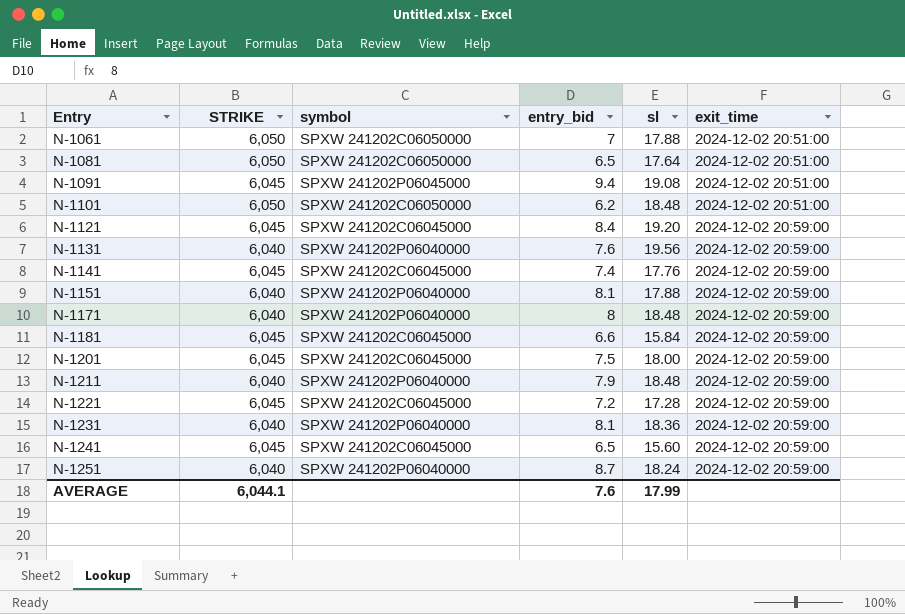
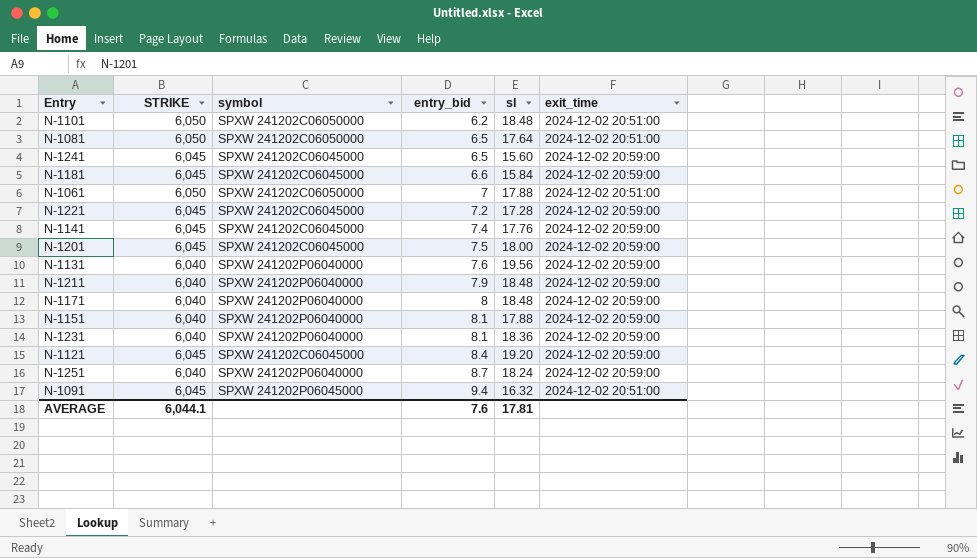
row order: Entry ascending -> entry_bid ascending
N-1091 | sl: 19.08 -> 16.32
AVERAGE | sl: 17.99 -> 17.81

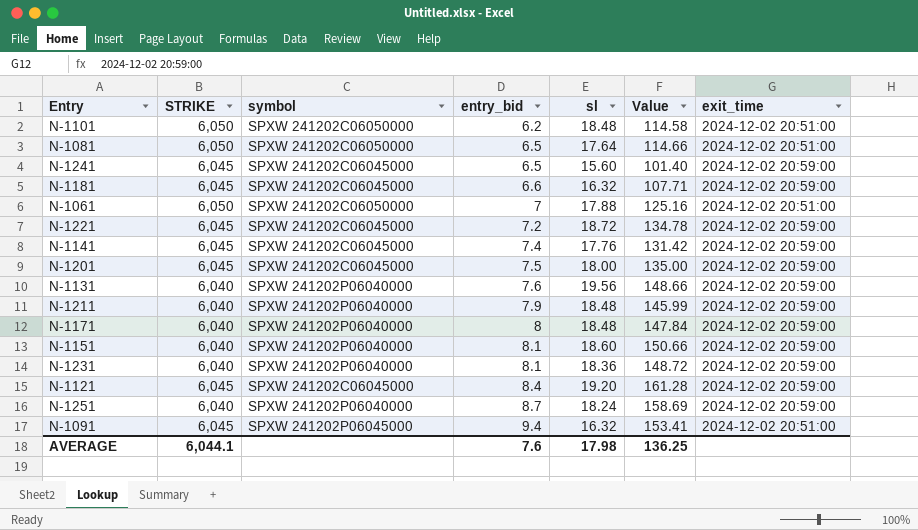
column Value | formula: none -> [entry_bid] * [sl]
N-1181 | sl: 15.84 -> 16.32
N-1221 | sl: 17.28 -> 18.72
N-1151 | sl: 17.88 -> 18.60
AVERAGE | sl: 17.81 -> 17.98

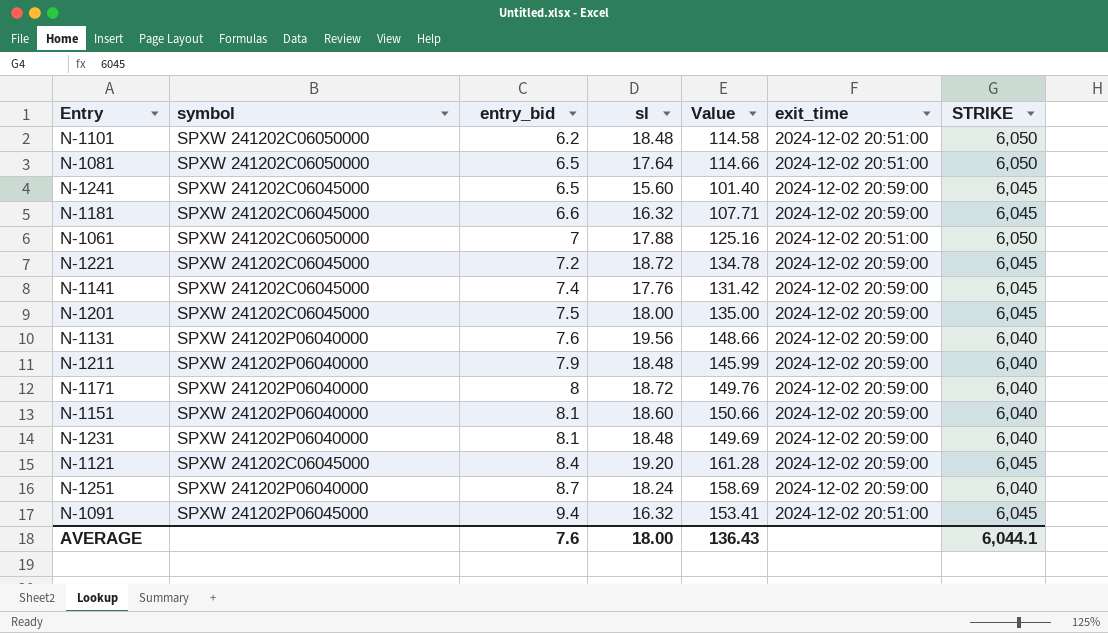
column STRIKE | position: 2 -> 7
N-1171 | sl: 18.48 -> 18.72
N-1171 | Value: 147.84 -> 149.76
N-1231 | sl: 18.36 -> 18.48
N-1231 | Value: 148.72 -> 149.69
AVERAGE | sl: 17.98 -> 18.00
AVERAGE | Value: 136.25 -> 136.43

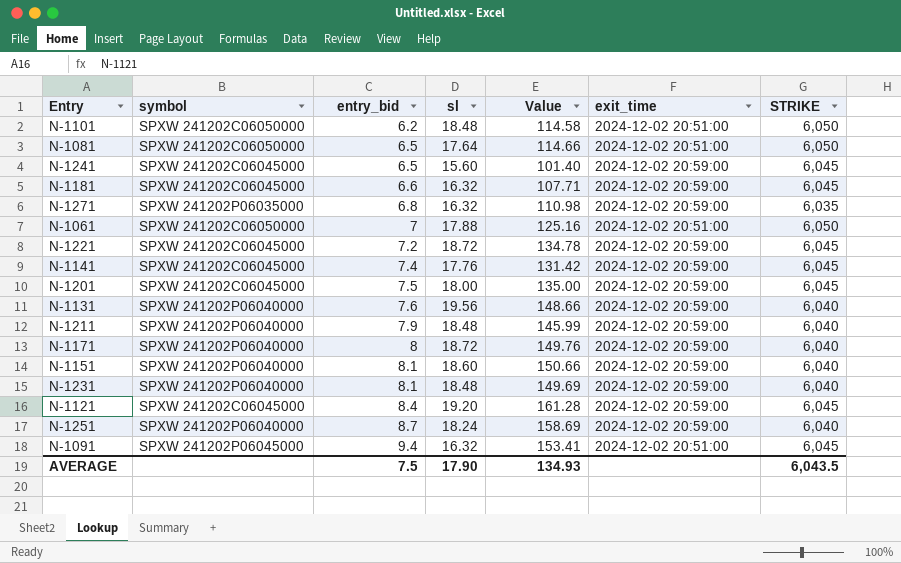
row N-1271: none -> SPXW 241202P06035000 | 6.8 | 16.32 | 110.98 | 2024-12-02 20:59:00 | 6,035
AVERAGE | entry_bid: 7.6 -> 7.5
AVERAGE | sl: 18.00 -> 17.90
AVERAGE | Value: 136.43 -> 134.93
AVERAGE | STRIKE: 6,044.1 -> 6,043.5

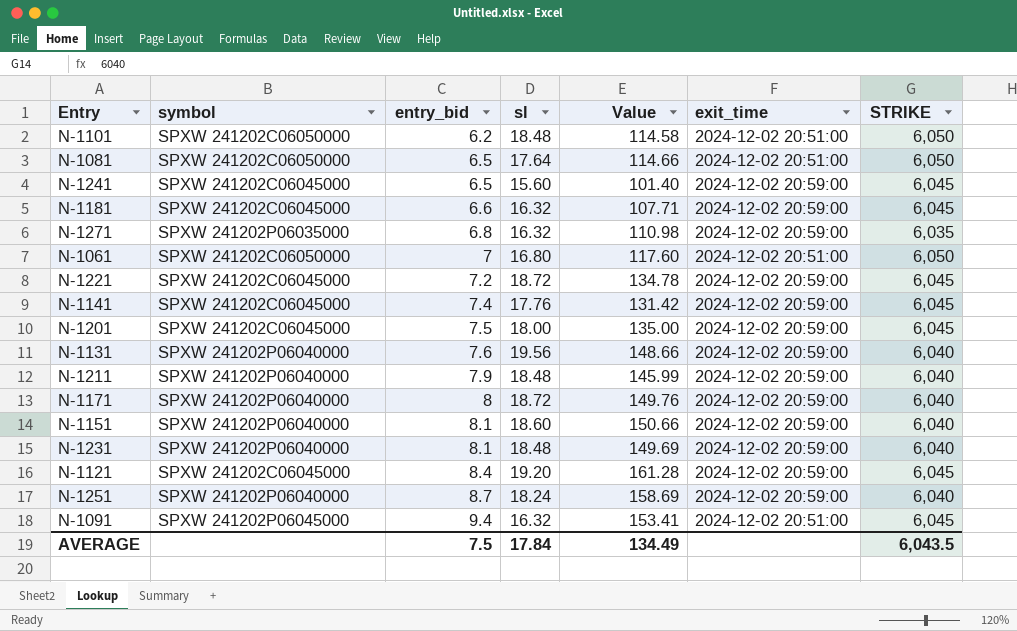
N-1061 | sl: 17.88 -> 16.80
N-1061 | Value: 125.16 -> 117.60
AVERAGE | sl: 17.90 -> 17.84
AVERAGE | Value: 134.93 -> 134.49

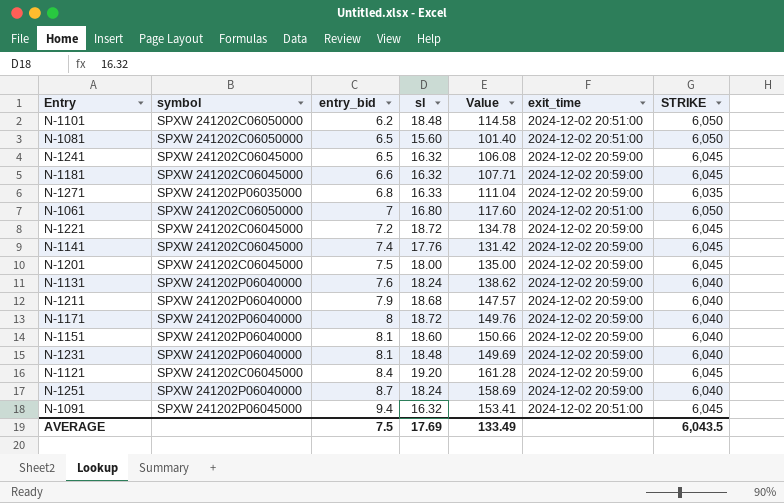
N-1081 | sl: 17.64 -> 15.60
N-1081 | Value: 114.66 -> 101.40
N-1241 | sl: 15.60 -> 16.32
N-1241 | Value: 101.40 -> 106.08
N-1271 | sl: 16.32 -> 16.33
N-1271 | Value: 110.98 -> 111.04
N-1131 | sl: 19.56 -> 18.24
N-1131 | Value: 148.66 -> 138.62
N-1211 | sl: 18.48 -> 18.68
N-1211 | Value: 145.99 -> 147.57
AVERAGE | sl: 17.84 -> 17.69
AVERAGE | Value: 134.49 -> 133.49

